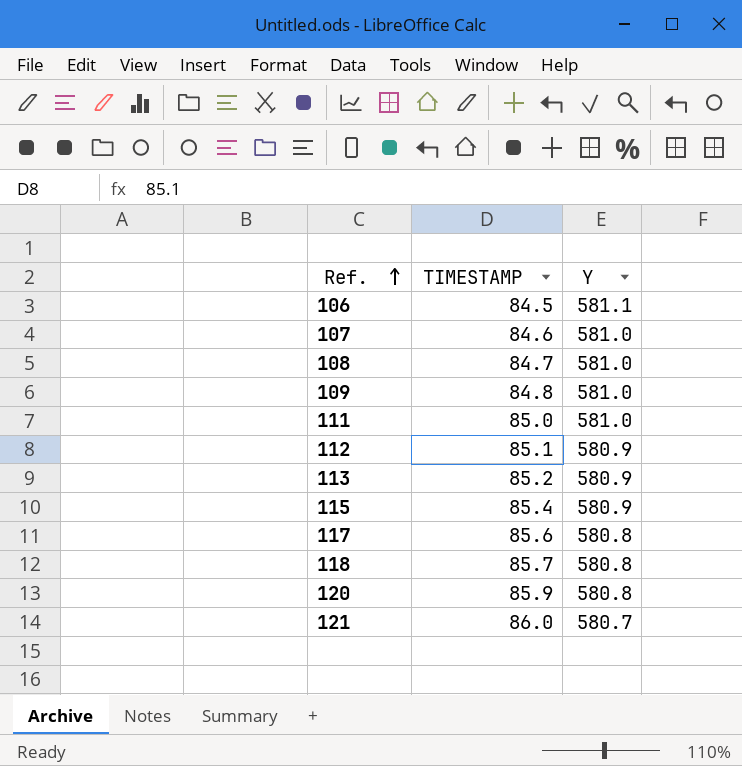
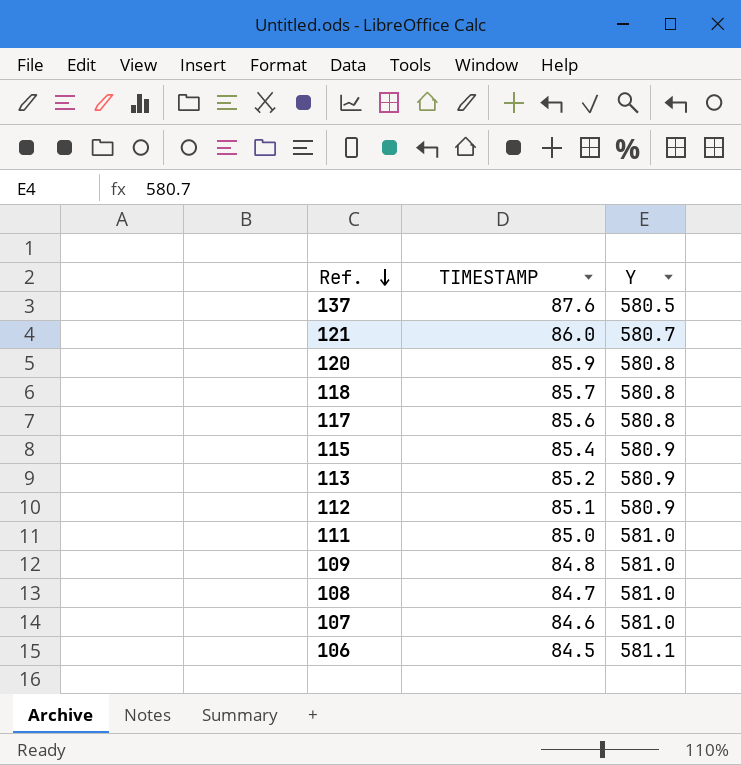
row order: Ref. ascending -> Ref. descending
row 137: none -> 87.6 | 580.5

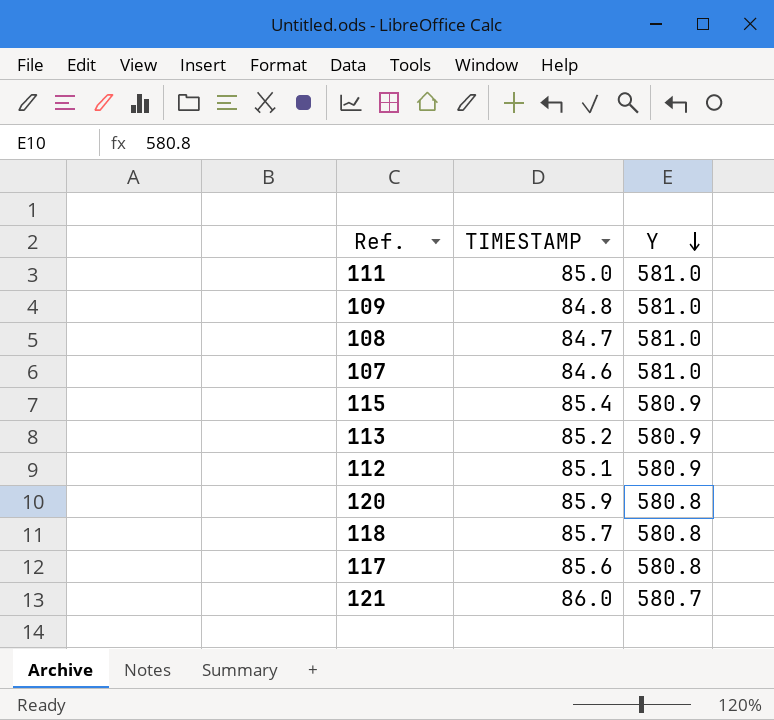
row order: Ref. descending -> Y descending
row 137: 87.6 | 580.5 -> none
row 106: 84.5 | 581.1 -> none

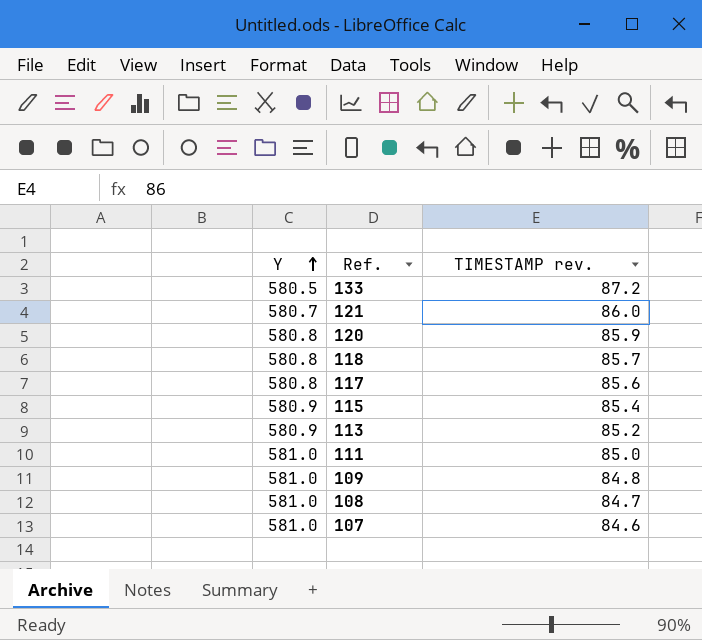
row order: Y descending -> Y ascending
column Y | position: 3 -> 1
column name: TIMESTAMP -> TIMESTAMP rev.
row 112: 85.1 | 580.9 -> none
row 133: none -> 580.5 | 87.2

